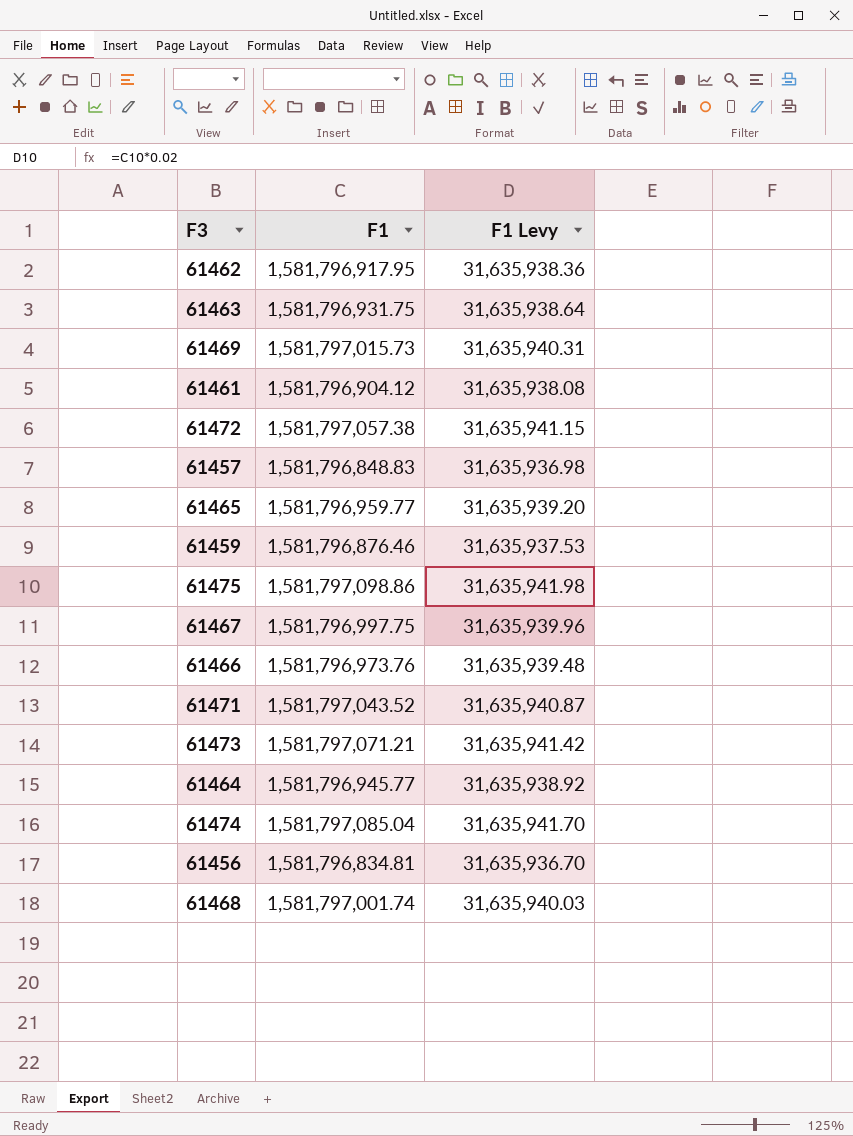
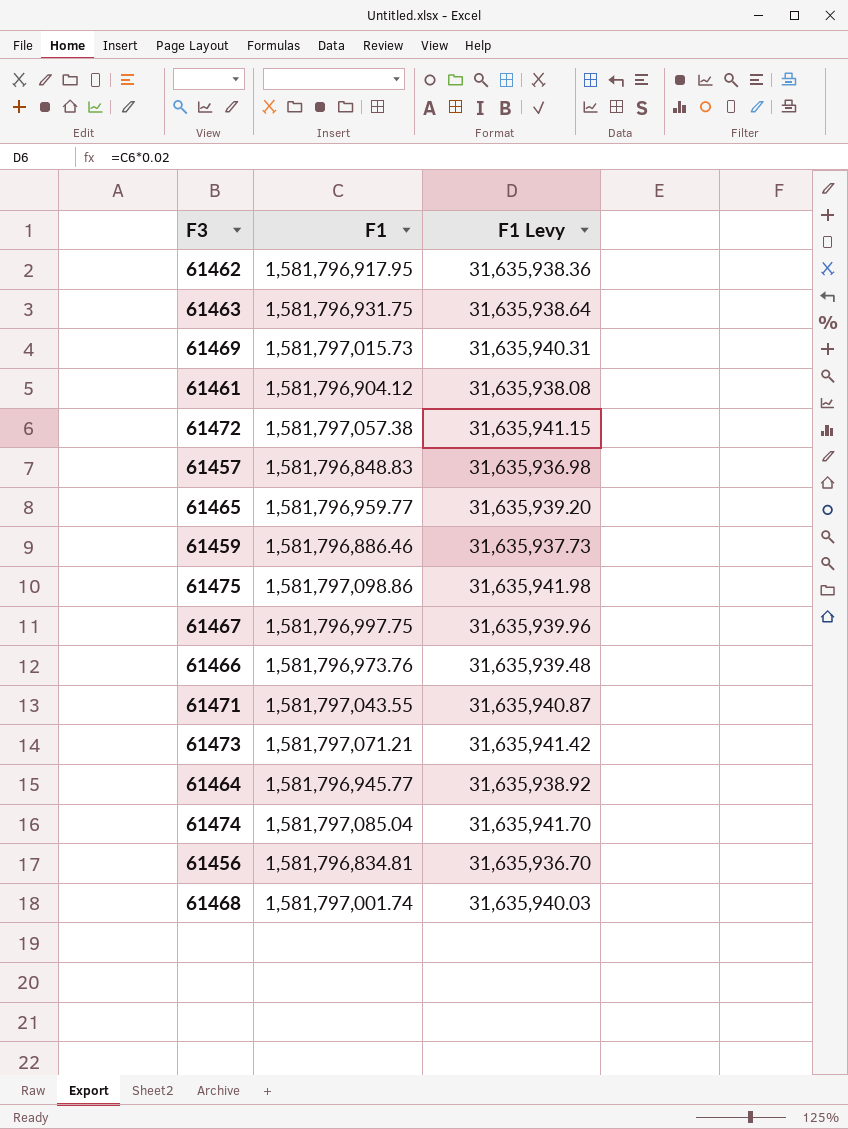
61459 | F1: 1,581,796,876.46 -> 1,581,796,886.46
61459 | F1 Levy: 31,635,937.53 -> 31,635,937.73
61471 | F1: 1,581,797,043.52 -> 1,581,797,043.55

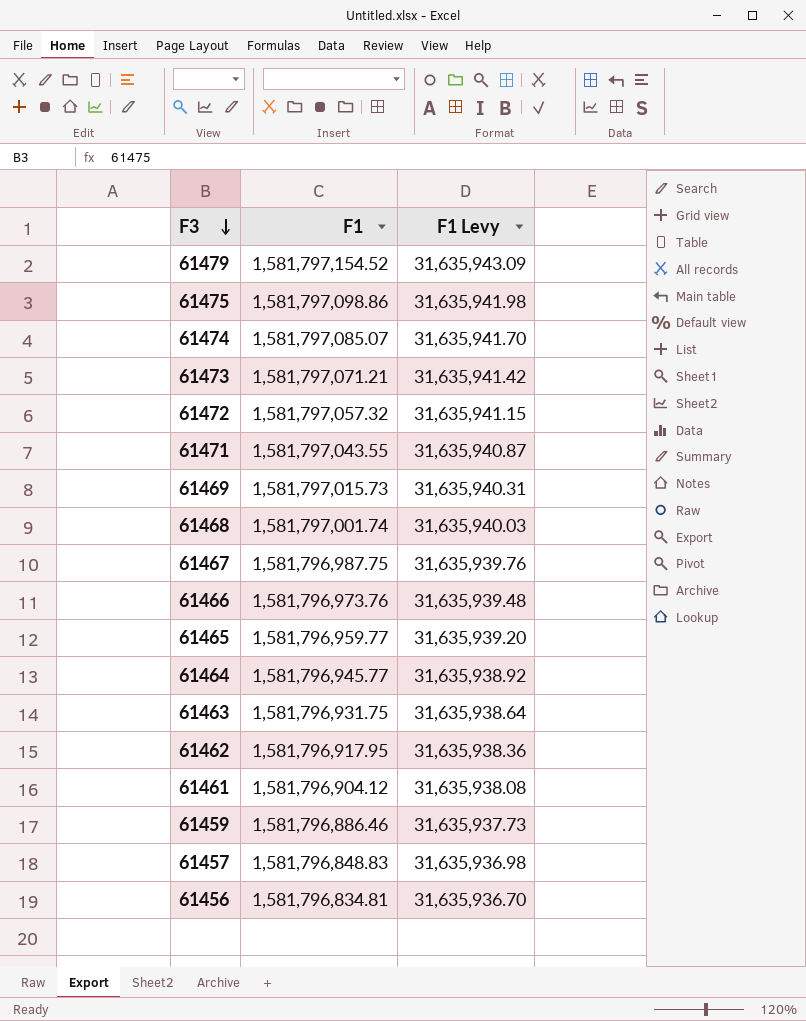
row order: none -> F3 descending
row 61479: none -> 1,581,797,154.52 | 31,635,943.09
61474 | F1: 1,581,797,085.04 -> 1,581,797,085.07
61472 | F1: 1,581,797,057.38 -> 1,581,797,057.32
61467 | F1: 1,581,796,997.75 -> 1,581,796,987.75
61467 | F1 Levy: 31,635,939.96 -> 31,635,939.76

